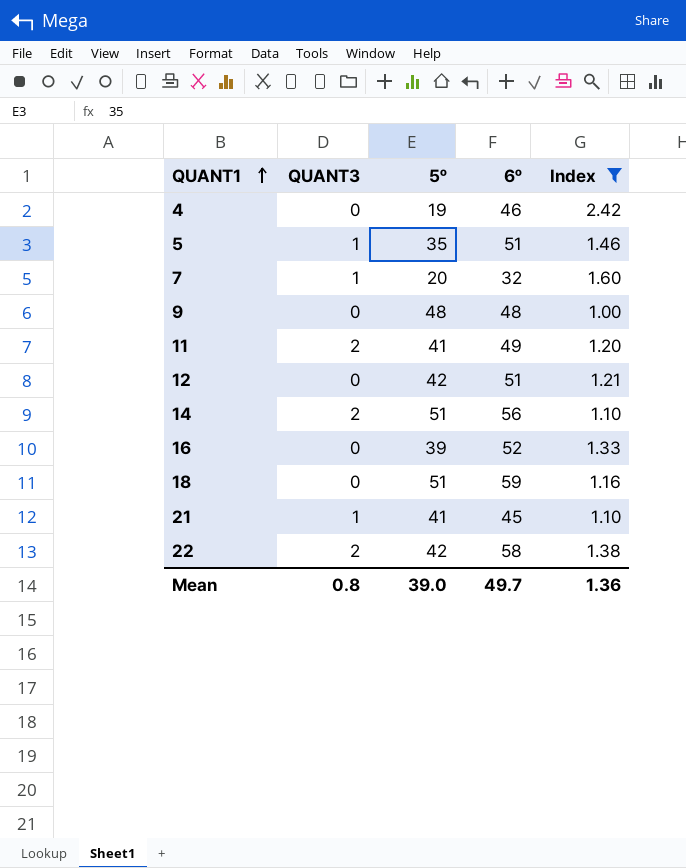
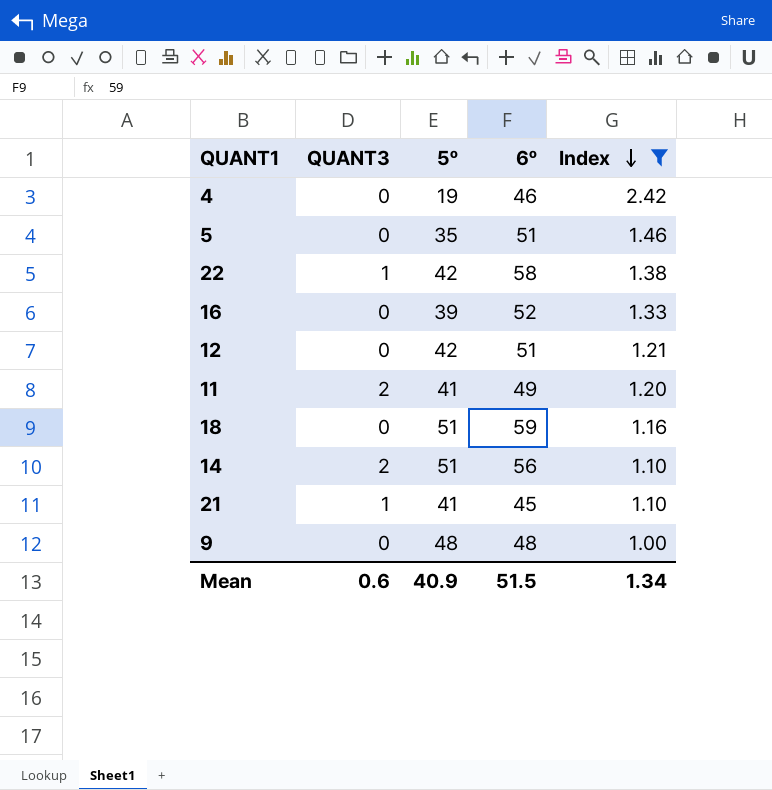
row order: QUANT1 ascending -> Index descending
row 7: 1 | 20 | 32 | 1.60 -> none
5 | QUANT3: 1 -> 0
22 | QUANT3: 2 -> 1
Mean | QUANT3: 0.8 -> 0.6
Mean | 5º: 39.0 -> 40.9
Mean | 6º: 49.7 -> 51.5
Mean | Index: 1.36 -> 1.34

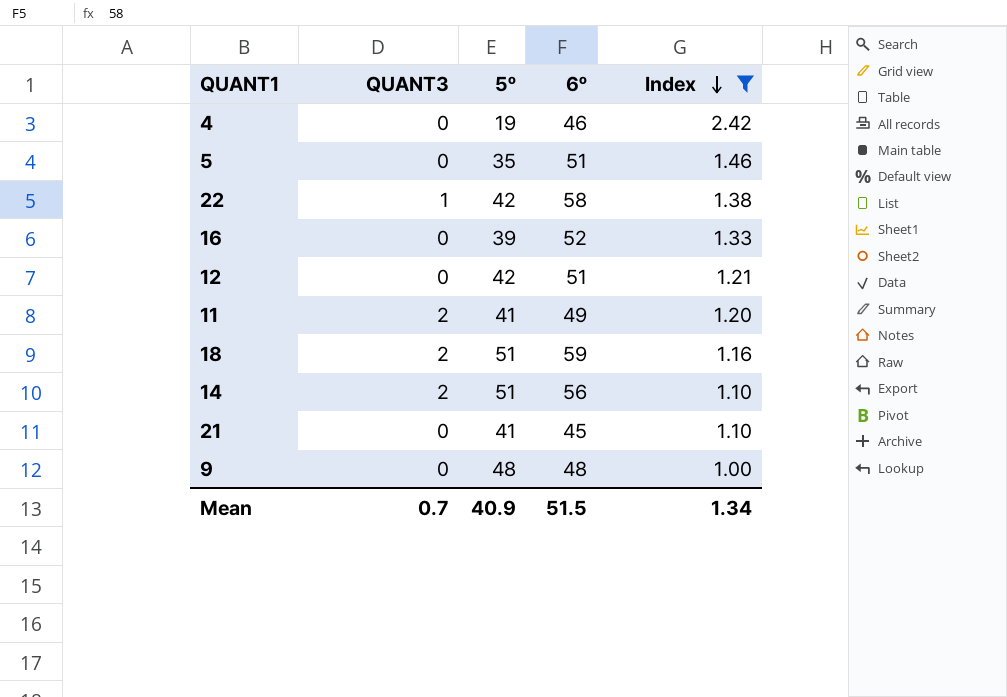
18 | QUANT3: 0 -> 2
21 | QUANT3: 1 -> 0
Mean | QUANT3: 0.6 -> 0.7

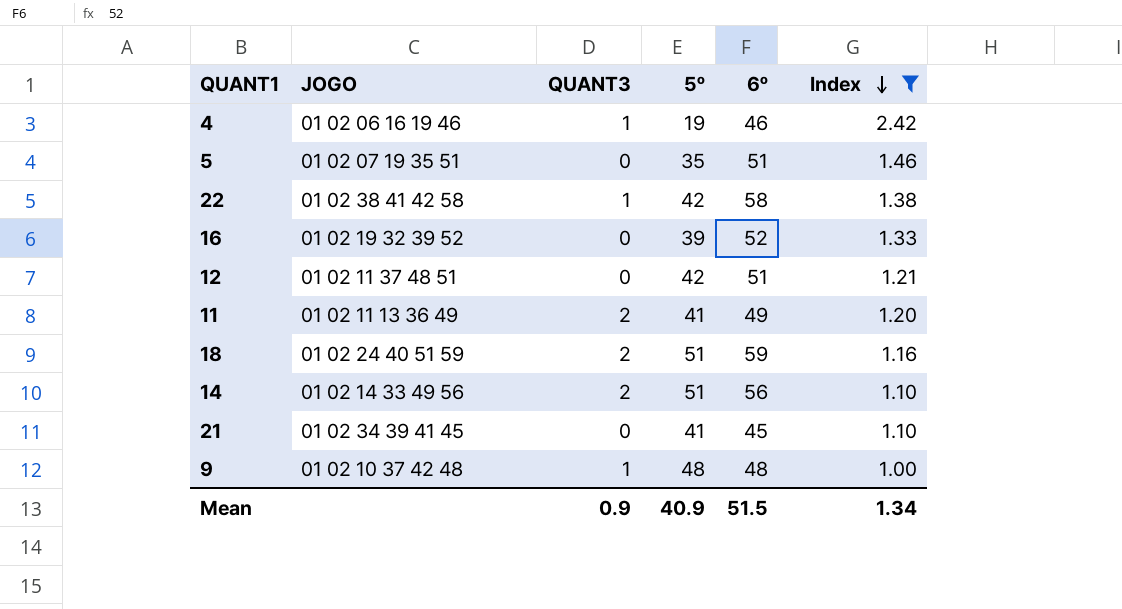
column JOGO | position: none -> 2
4 | QUANT3: 0 -> 1
9 | QUANT3: 0 -> 1
Mean | QUANT3: 0.7 -> 0.9

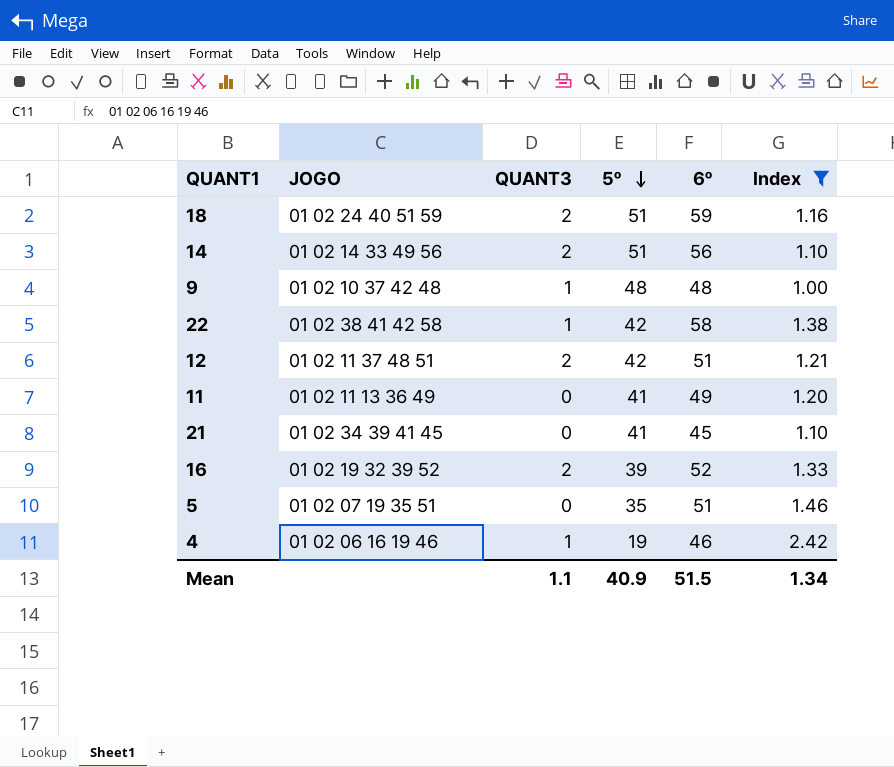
row order: Index descending -> 5º descending
12 | QUANT3: 0 -> 2
11 | QUANT3: 2 -> 0
16 | QUANT3: 0 -> 2
Mean | QUANT3: 0.9 -> 1.1

